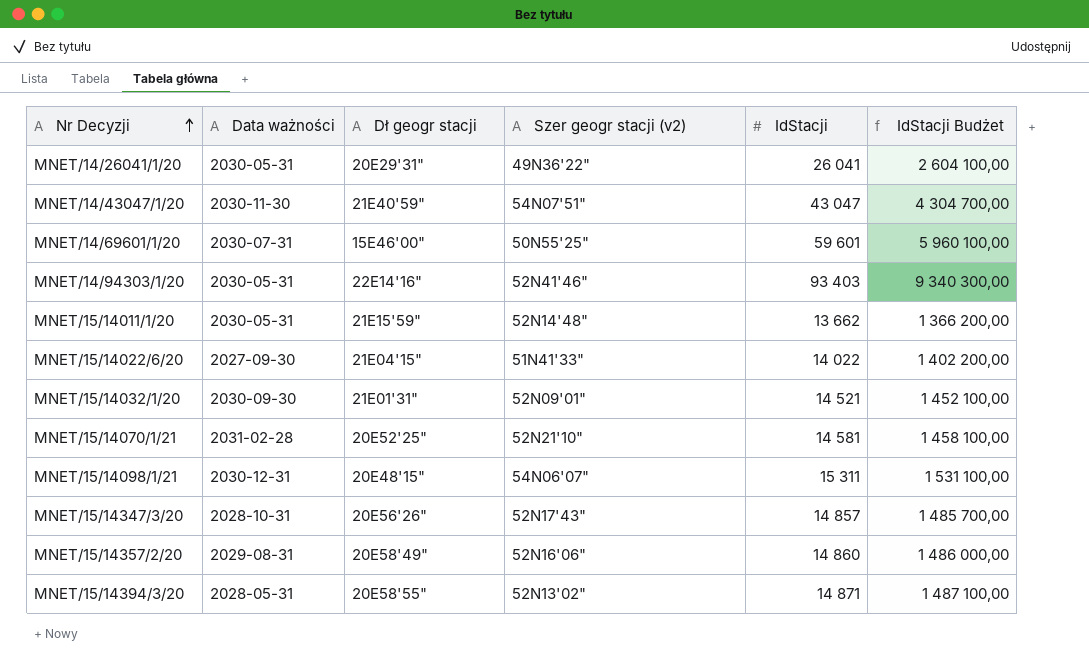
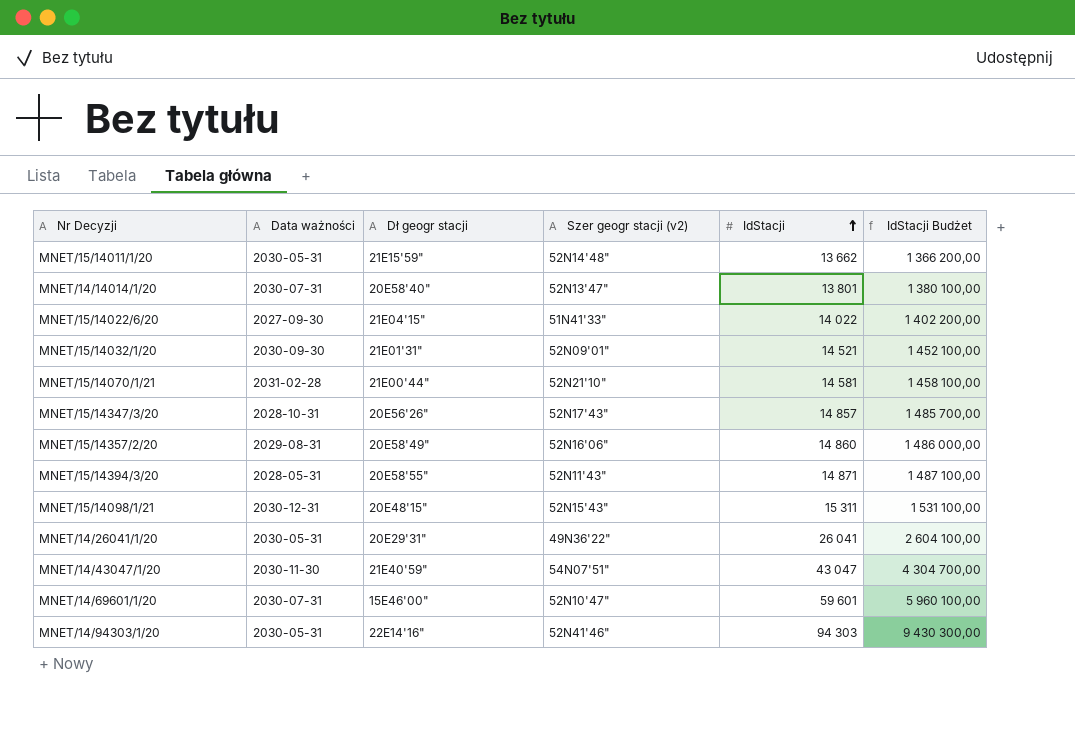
row order: Nr Decyzji ascending -> IdStacji ascending
row MNET/14/14014/1/20: none -> 2030-07-31 | 20E58'40" | 52N13'47" | 13 801 | 1 380 100,00
MNET/15/14070/1/21 | Dł geogr stacji: 20E52'25" -> 21E00'44"
MNET/15/14394/3/20 | Szer geogr stacji (v2): 52N13'02" -> 52N11'43"
MNET/15/14098/1/21 | Szer geogr stacji (v2): 54N06'07" -> 52N15'43"
MNET/14/69601/1/20 | Szer geogr stacji (v2): 50N55'25" -> 52N10'47"
MNET/14/94303/1/20 | IdStacji: 93 403 -> 94 303
MNET/14/94303/1/20 | IdStacji Budżet: 9 340 300,00 -> 9 430 300,00

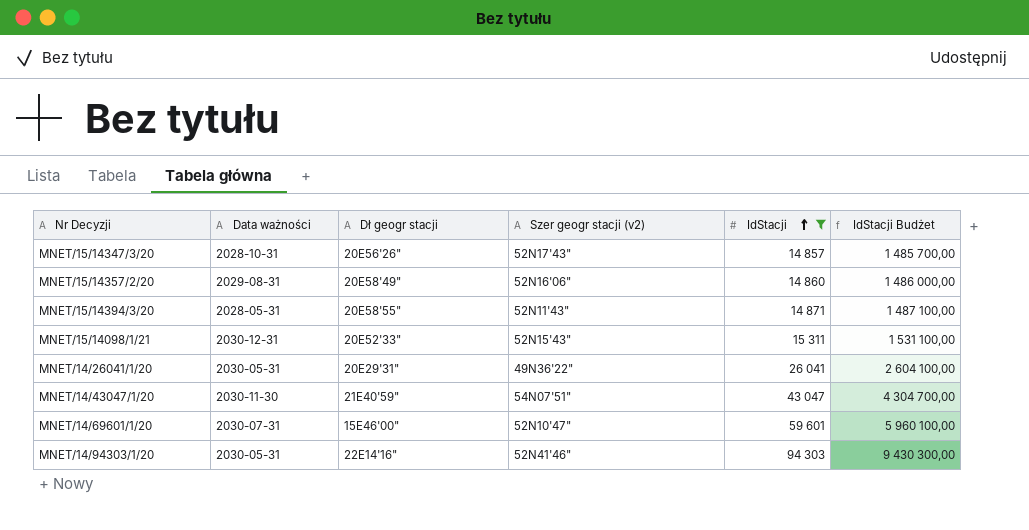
filter: none -> IdStacji >= 14 857
MNET/15/14098/1/21 | Dł geogr stacji: 20E48'15" -> 20E52'33"

